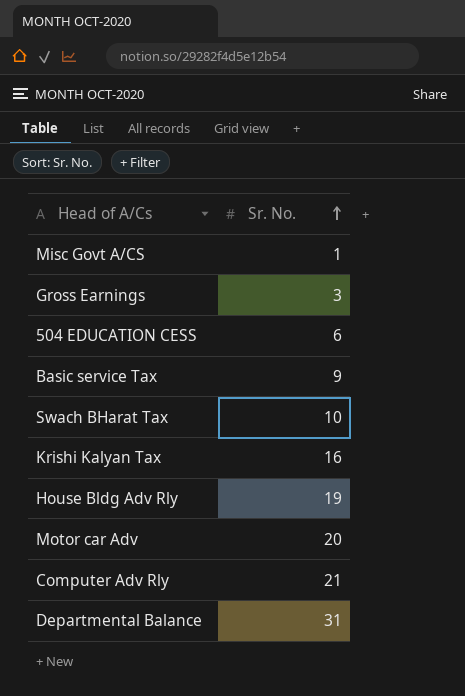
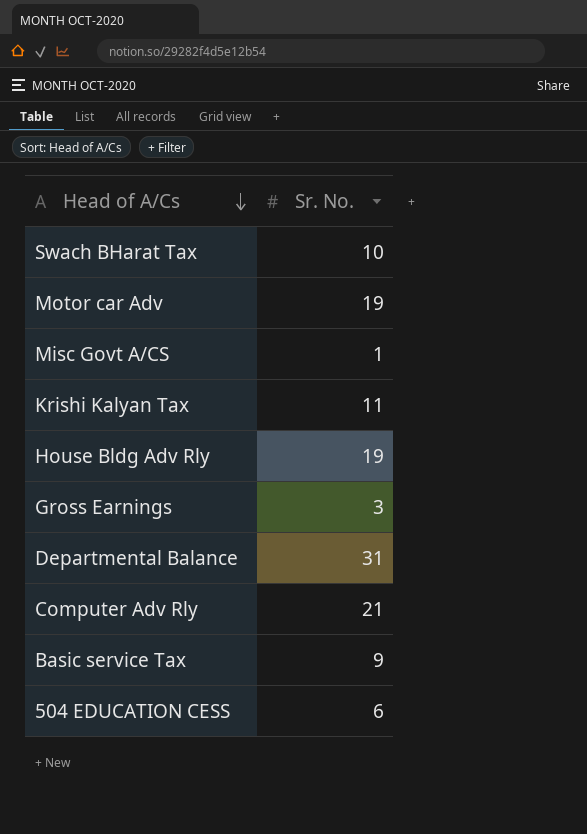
row order: Sr. No. ascending -> Head of A/Cs descending
Motor car Adv | Sr. No.: 20 -> 19
Krishi Kalyan Tax | Sr. No.: 16 -> 11

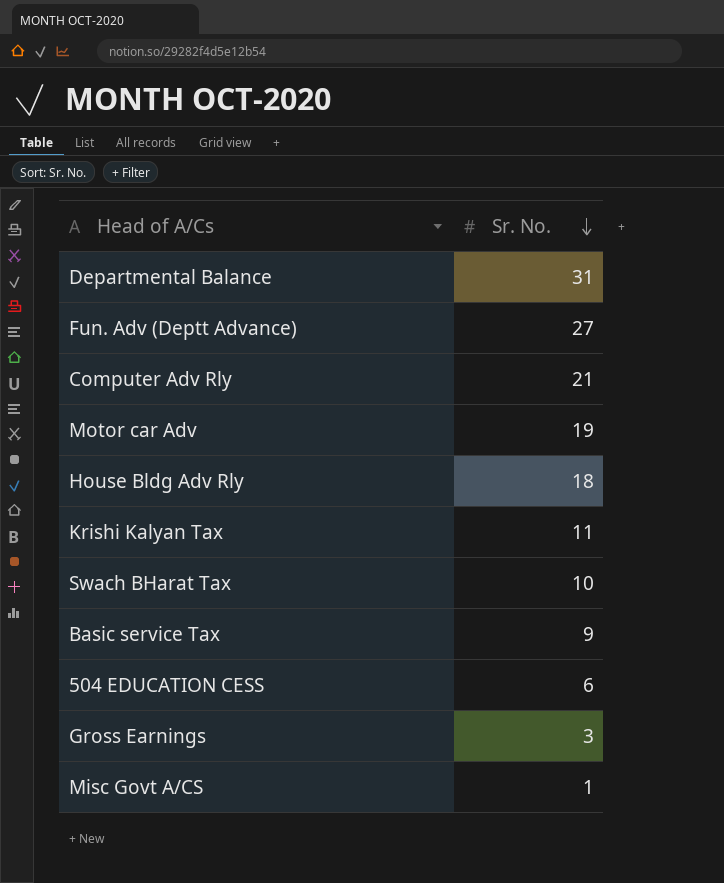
row order: Head of A/Cs descending -> Sr. No. descending
row Fun. Adv (Deptt Advance): none -> 27
House Bldg Adv Rly | Sr. No.: 19 -> 18

